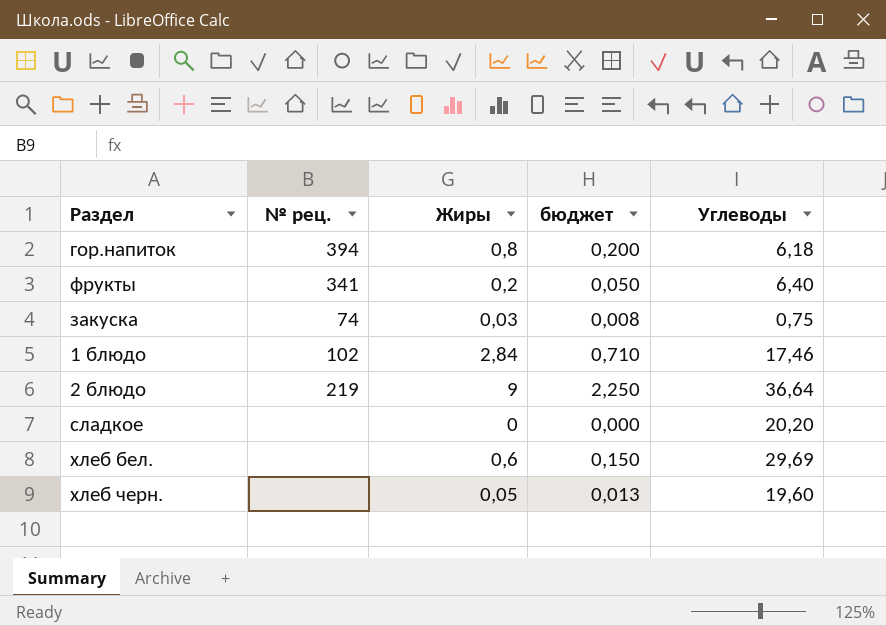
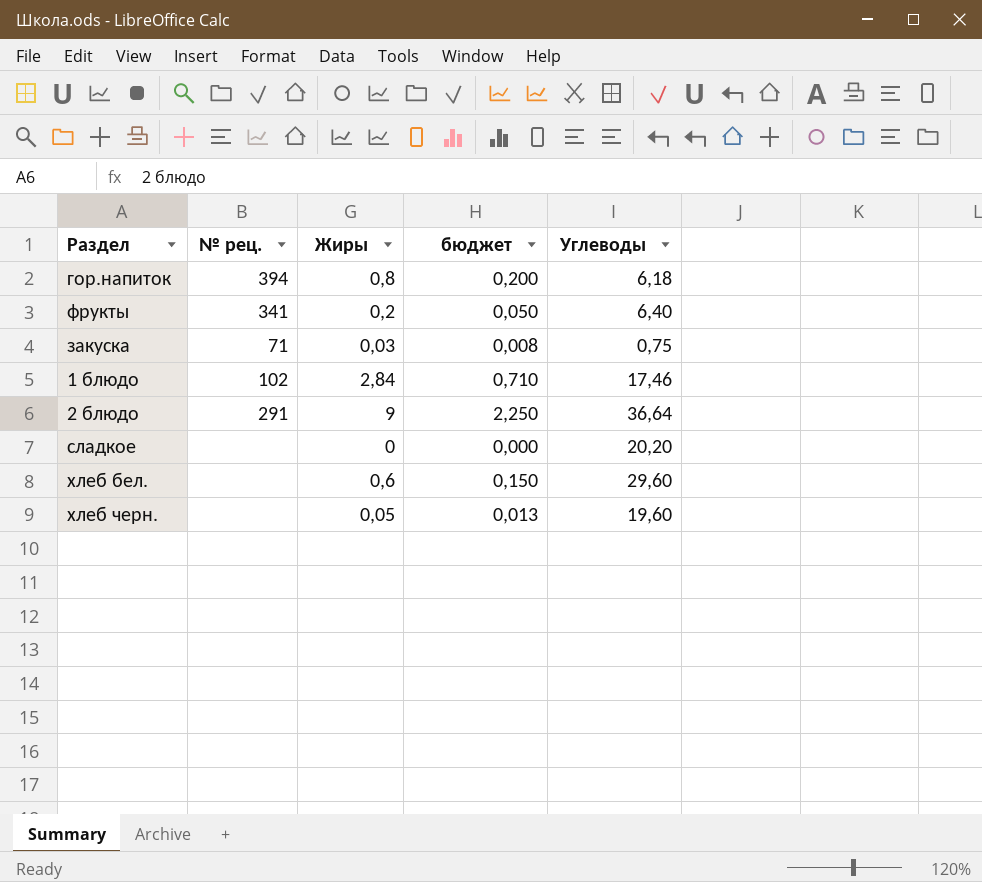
закуска | № рец.: 74 -> 71
2 блюдо | № рец.: 219 -> 291
хлеб бел. | Углеводы: 29,69 -> 29,60

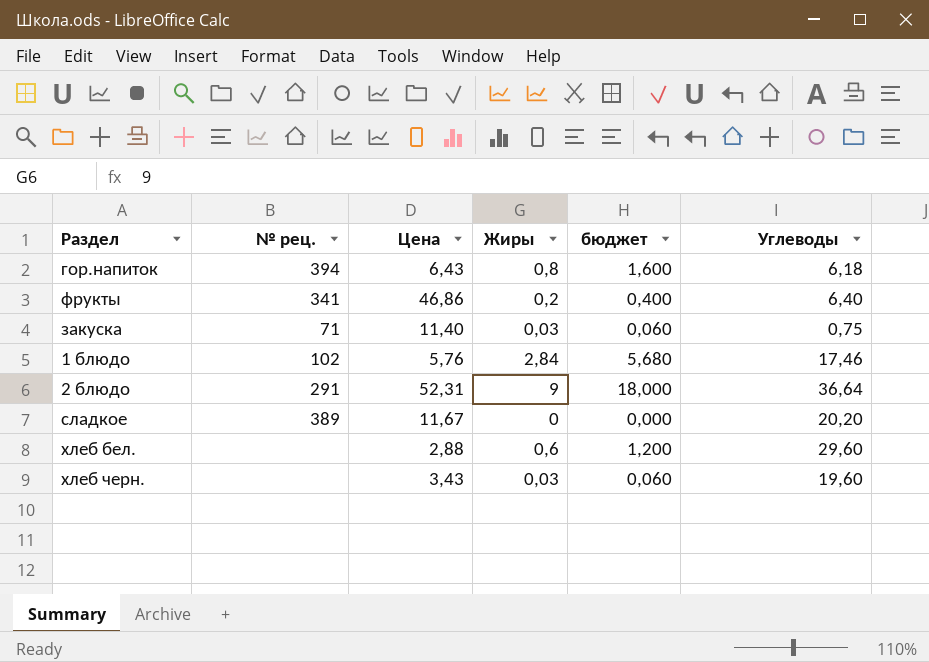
column Цена | position: none -> 3
column бюджет | formula: [Жиры] * 0,25 -> [Жиры] * 2
сладкое | № рец.: none -> 389
хлеб черн. | Жиры: 0,05 -> 0,03

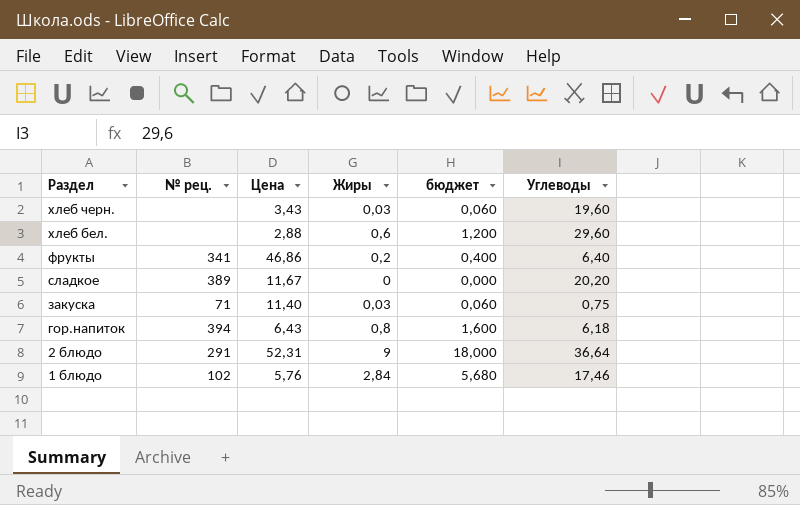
row order: none -> Раздел descending

